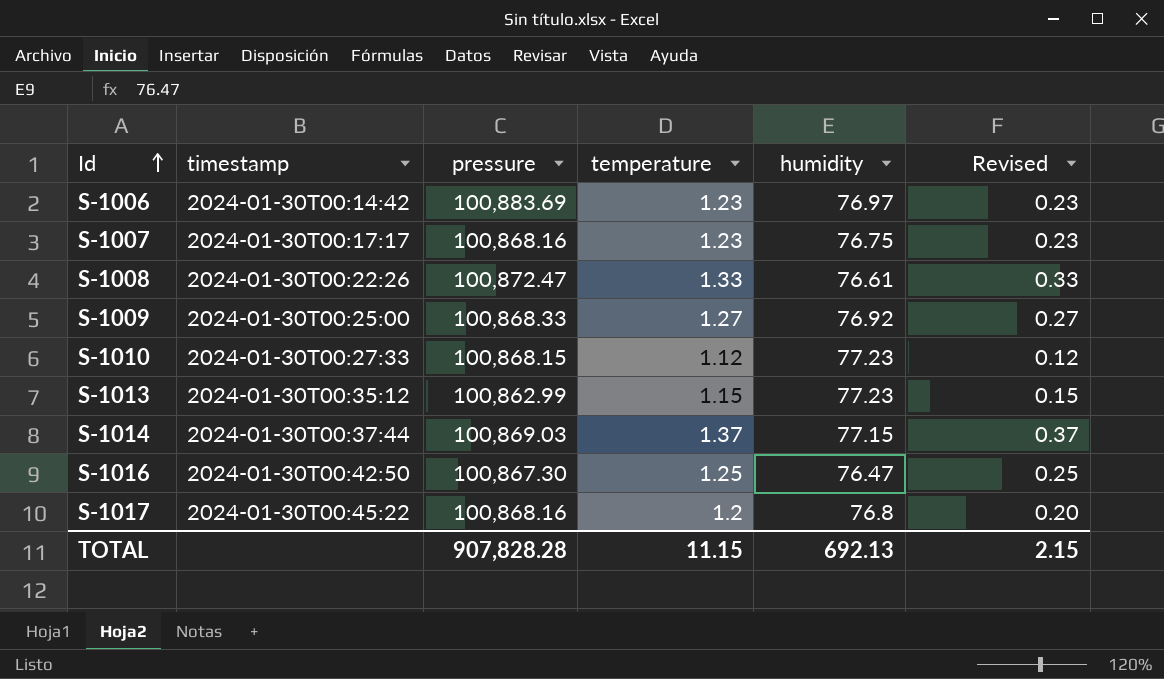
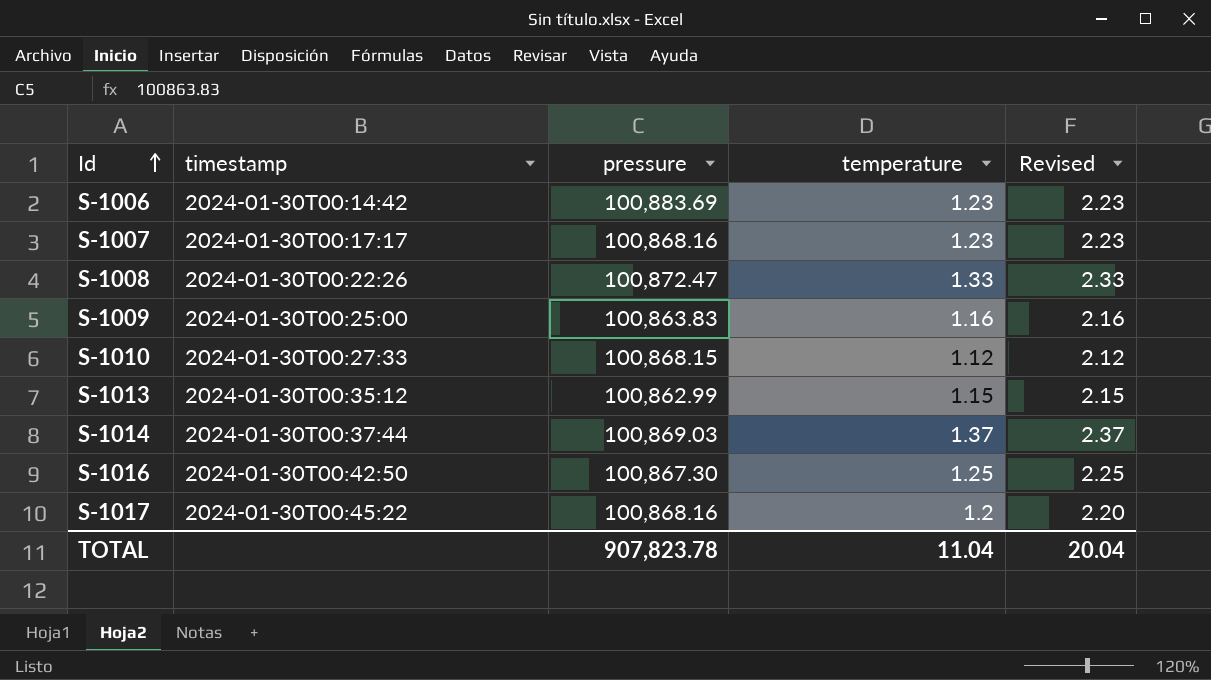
column humidity | position: 5 -> none
column Revised | formula: [temperature] - 1 -> [temperature] + 1
S-1009 | pressure: 100,868.33 -> 100,863.83
S-1009 | temperature: 1.27 -> 1.16
TOTAL | pressure: 907,828.28 -> 907,823.78
TOTAL | temperature: 11.15 -> 11.04
TOTAL | Revised: 2.15 -> 20.04

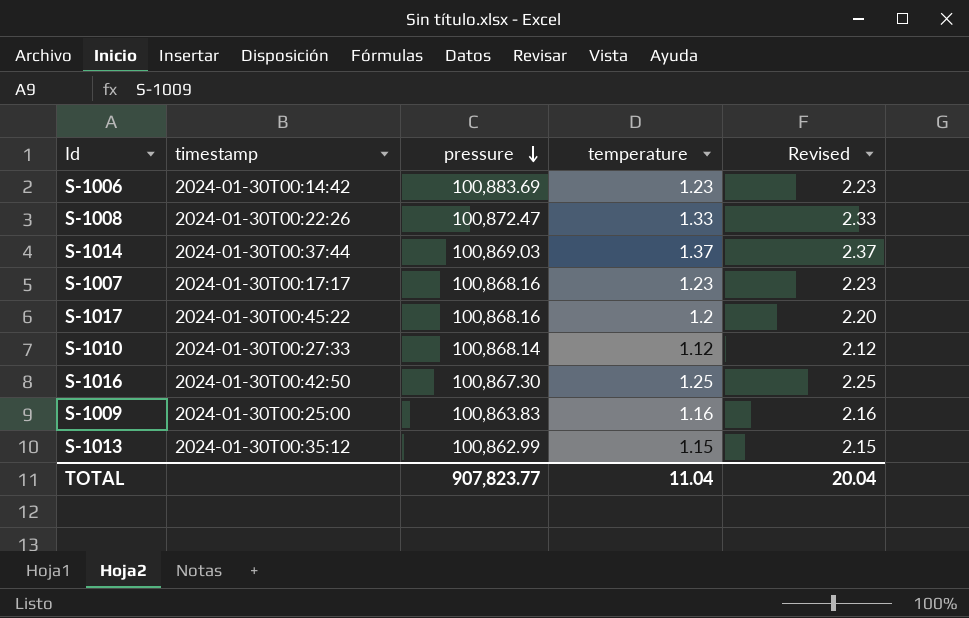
row order: Id ascending -> pressure descending
S-1010 | pressure: 100,868.15 -> 100,868.14
TOTAL | pressure: 907,823.78 -> 907,823.77

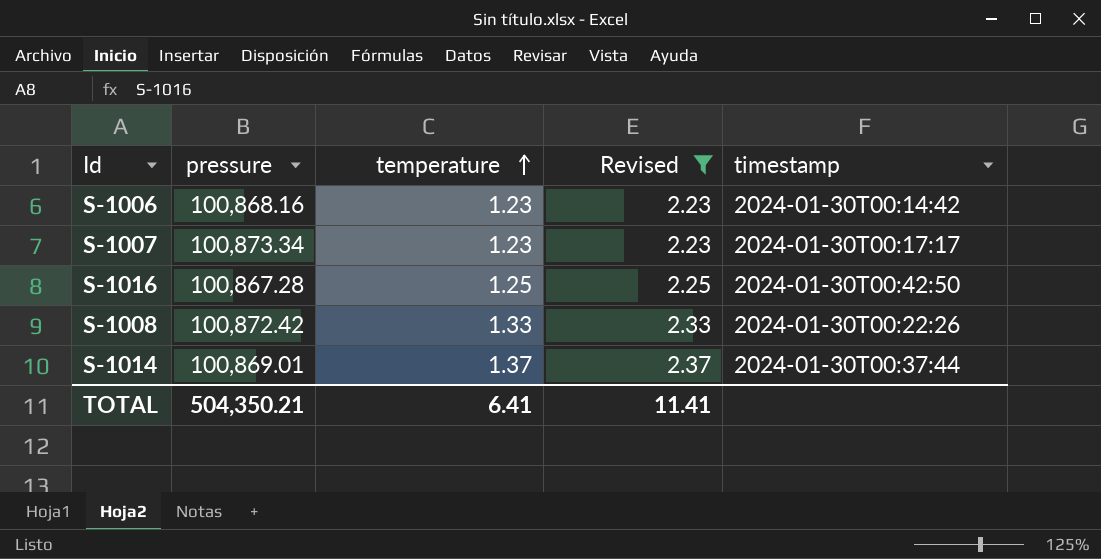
filter: none -> Revised >= 2.23
row order: pressure descending -> temperature ascending
column timestamp | position: 2 -> 5
S-1006 | pressure: 100,883.69 -> 100,868.16
S-1007 | pressure: 100,868.16 -> 100,873.34
S-1016 | pressure: 100,867.30 -> 100,867.28
S-1008 | pressure: 100,872.47 -> 100,872.42
S-1014 | pressure: 100,869.03 -> 100,869.01
TOTAL | pressure: 907,823.77 -> 504,350.21
TOTAL | temperature: 11.04 -> 6.41
TOTAL | Revised: 20.04 -> 11.41

